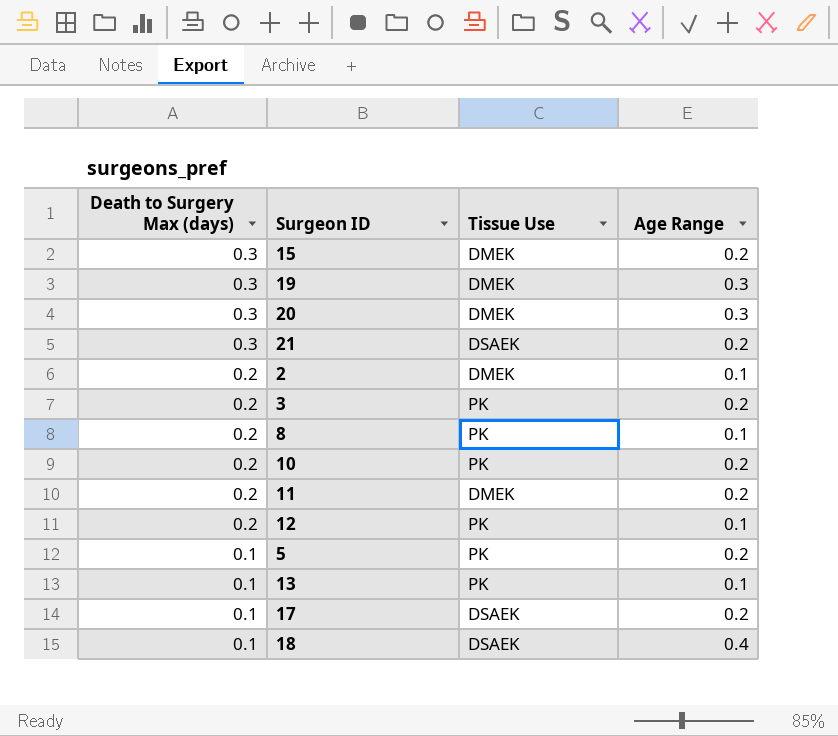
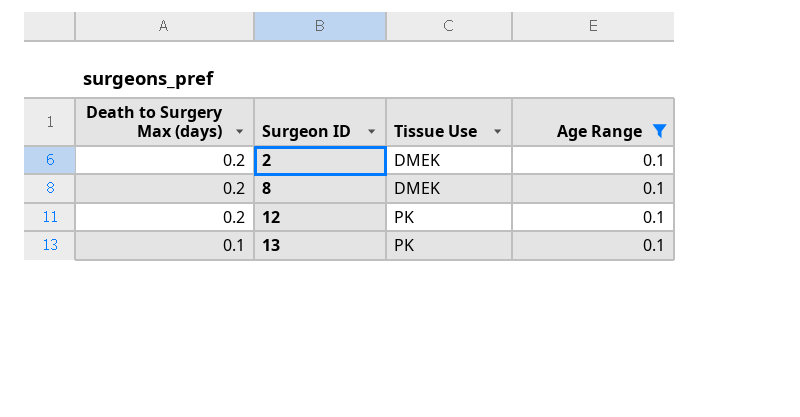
filter: none -> Age Range = 0.1
8 | Tissue Use: PK -> DMEK

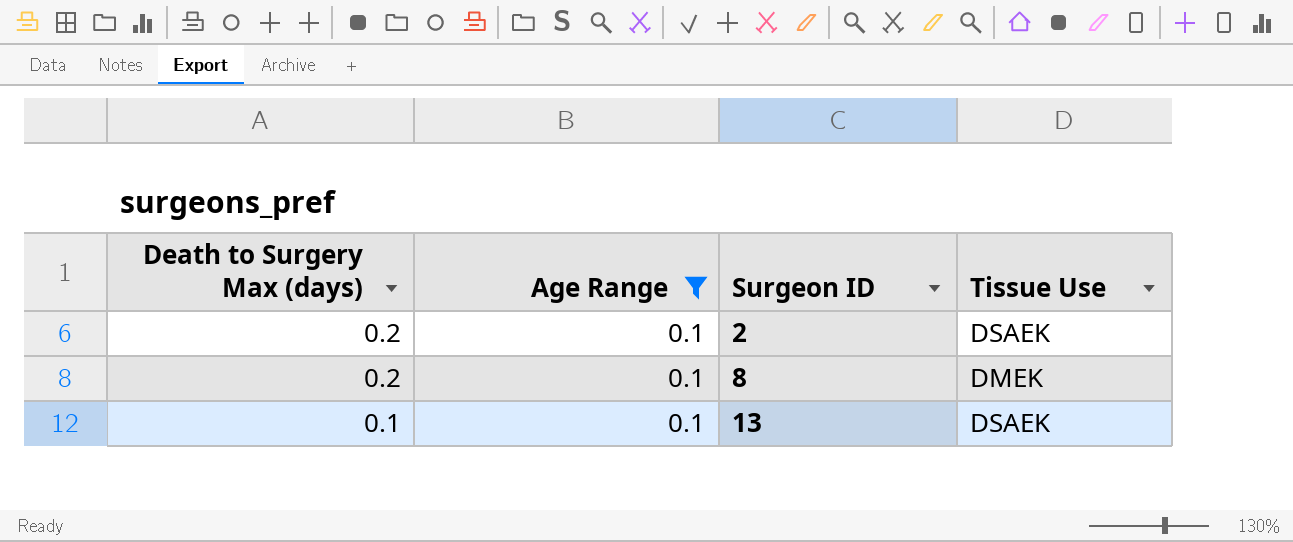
column Age Range | position: 4 -> 2
row 12: 0.2 | PK | 0.1 -> none
2 | Tissue Use: DMEK -> DSAEK
13 | Tissue Use: PK -> DSAEK

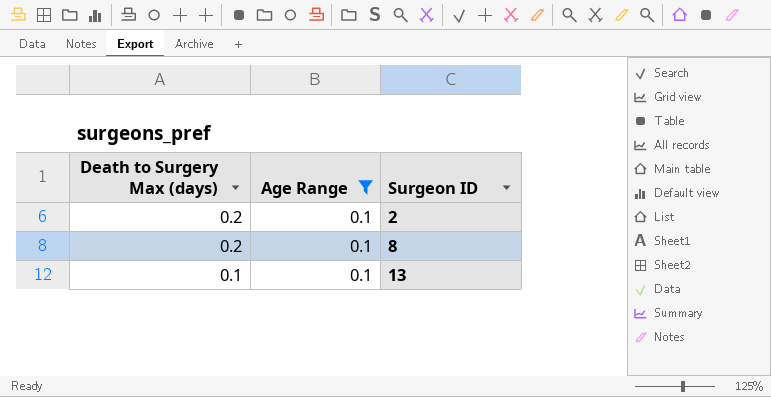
column Tissue Use | position: 4 -> none

